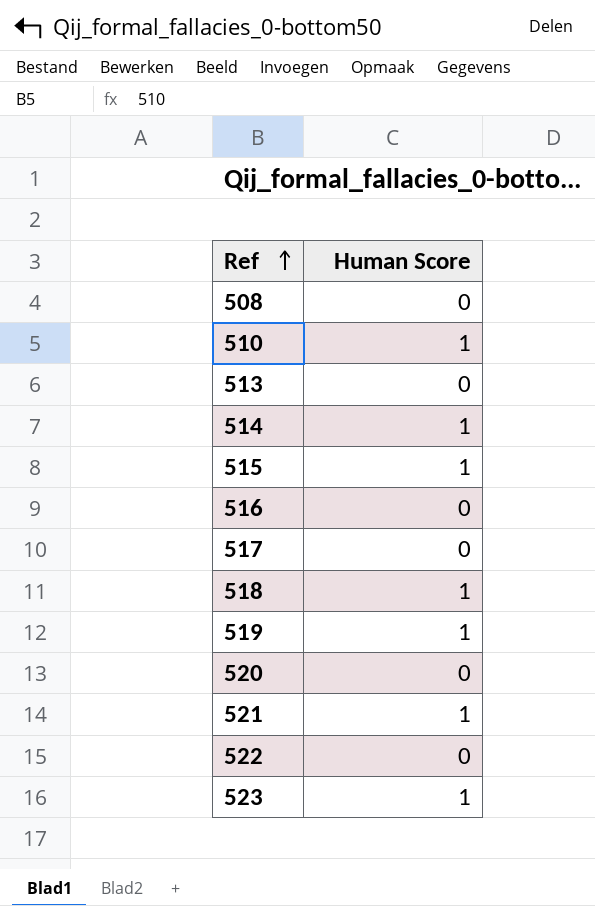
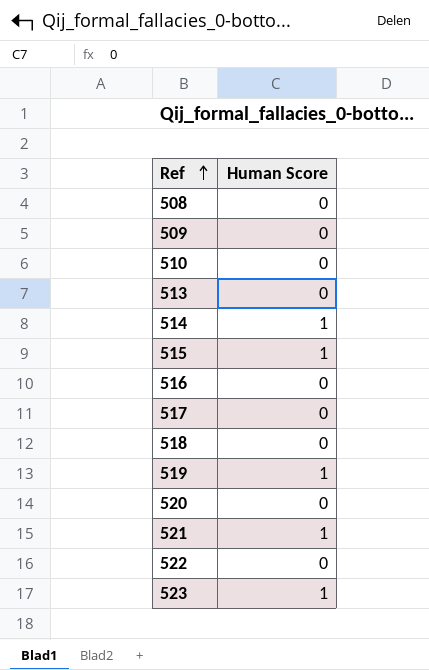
row 509: none -> 0
510 | Human Score: 1 -> 0
518 | Human Score: 1 -> 0

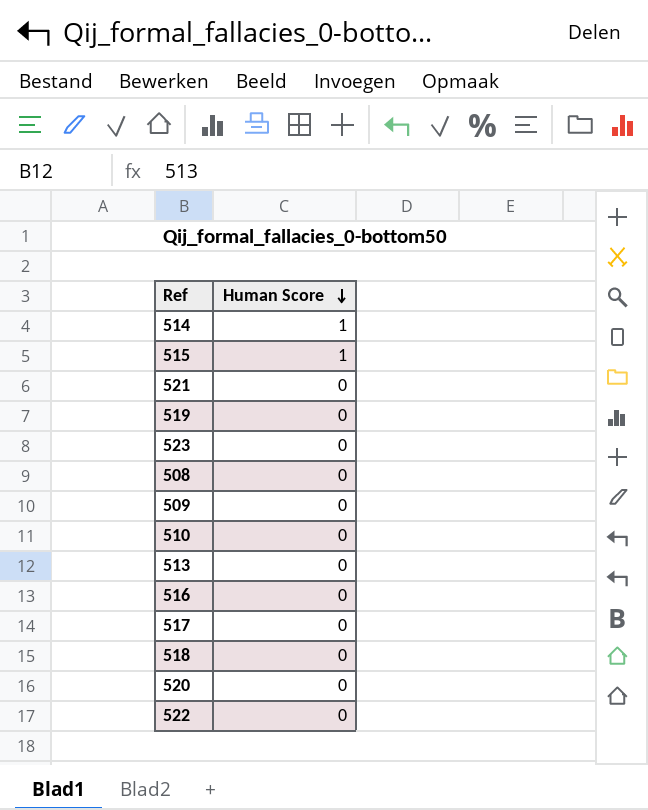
row order: Ref ascending -> Human Score descending
521 | Human Score: 1 -> 0
519 | Human Score: 1 -> 0
523 | Human Score: 1 -> 0

